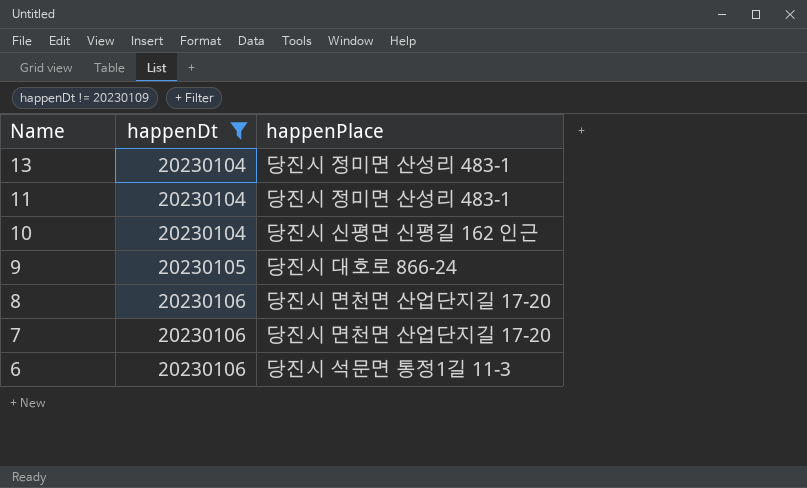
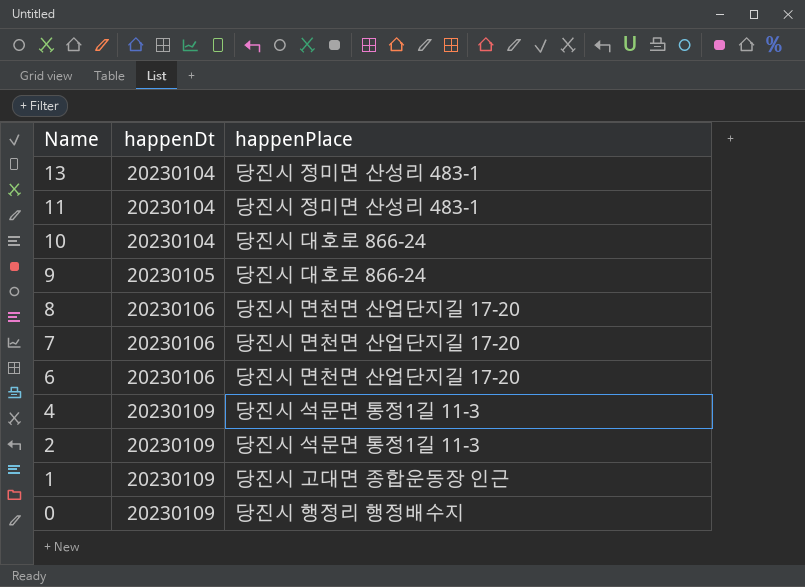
filter: happenDt != 20230109 -> none
10 | happenPlace: 당진시 신평면 신평길 162 인근 -> 당진시 대호로 866-24
6 | happenPlace: 당진시 석문면 통정1길 11-3 -> 당진시 면천면 산업단지길 17-20

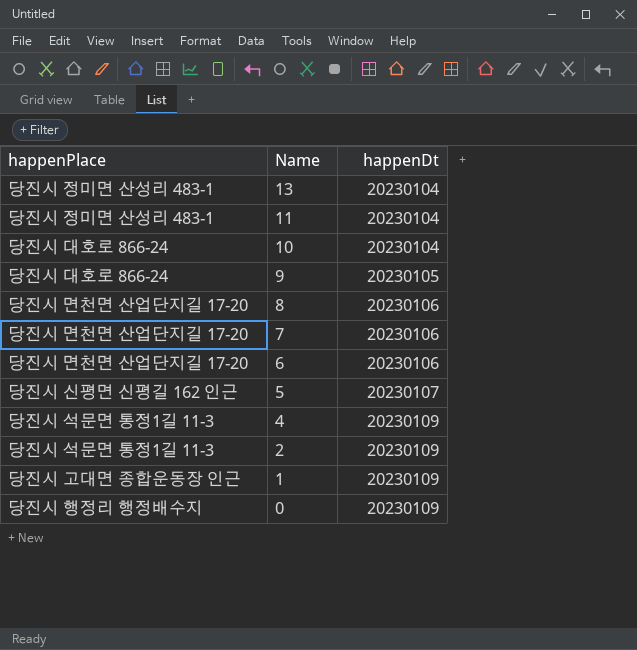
column happenPlace | position: 3 -> 1
row 5: none -> 당진시 신평면 신평길 162 인근 | 20230107

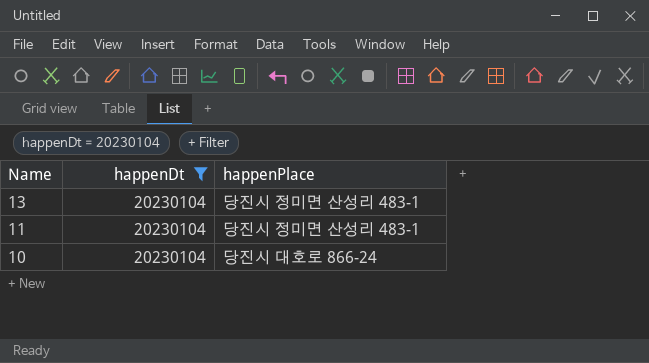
filter: none -> happenDt = 20230104
column happenPlace | position: 1 -> 3

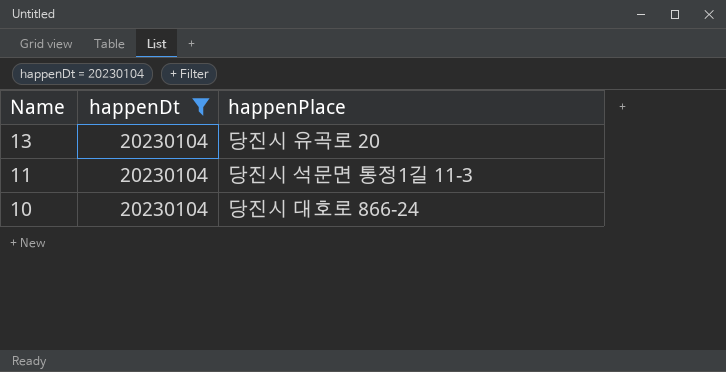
13 | happenPlace: 당진시 정미면 산성리 483-1 -> 당진시 유곡로 20
11 | happenPlace: 당진시 정미면 산성리 483-1 -> 당진시 석문면 통정1길 11-3

